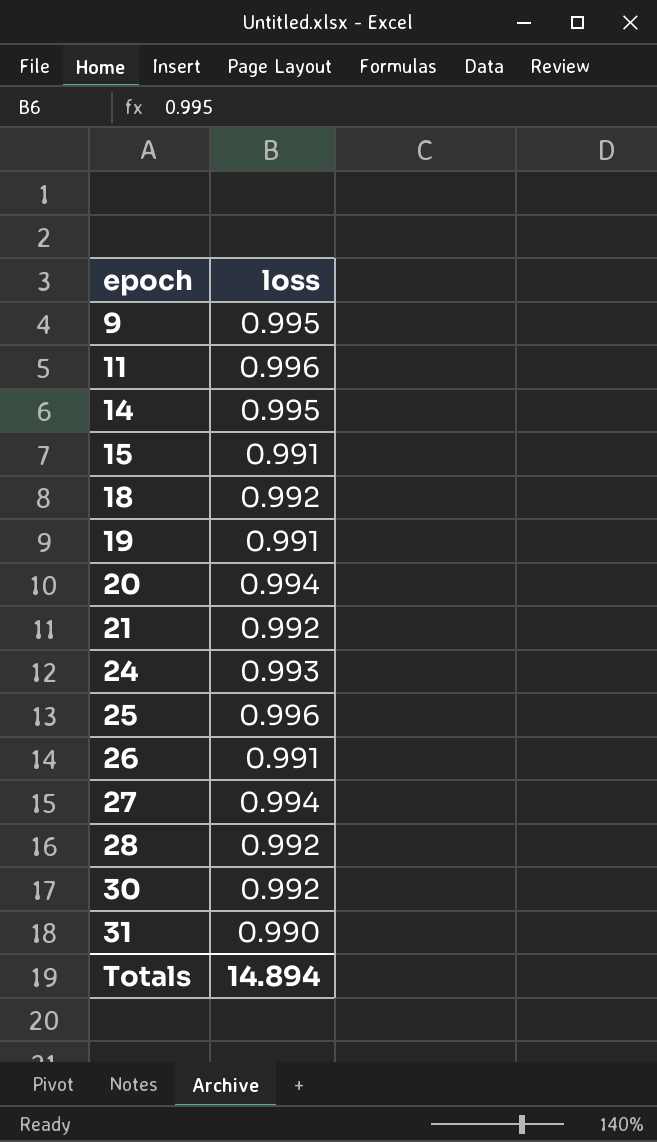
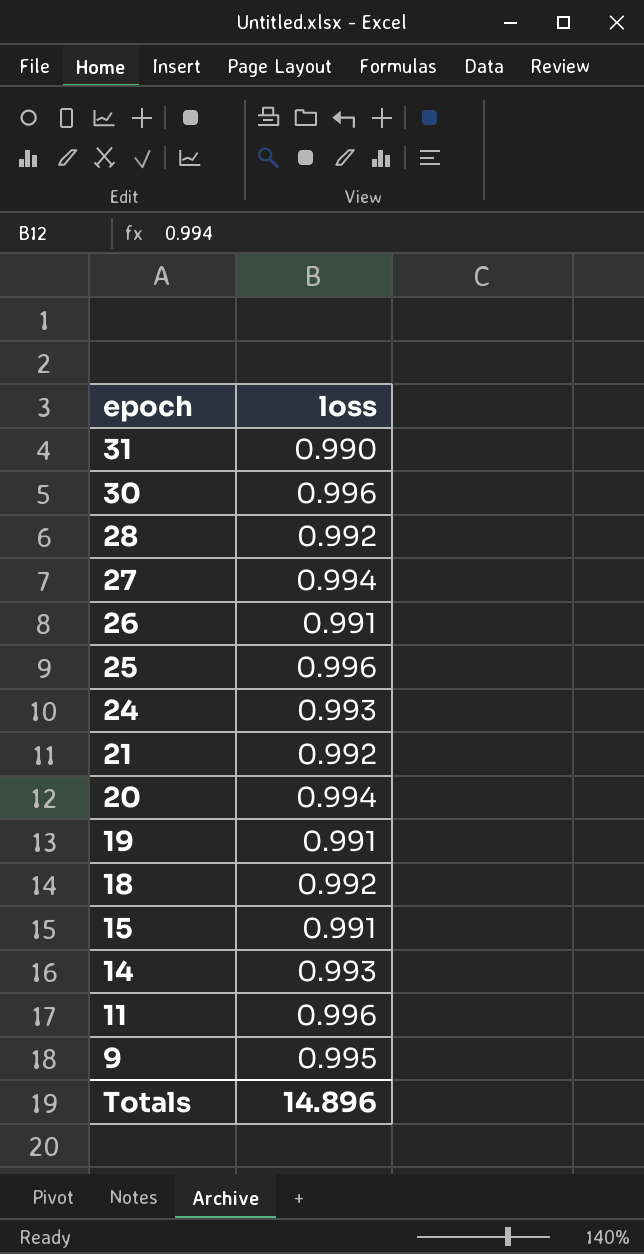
row order: epoch ascending -> epoch descending
30 | loss: 0.992 -> 0.996
14 | loss: 0.995 -> 0.993
Totals | loss: 14.894 -> 14.896

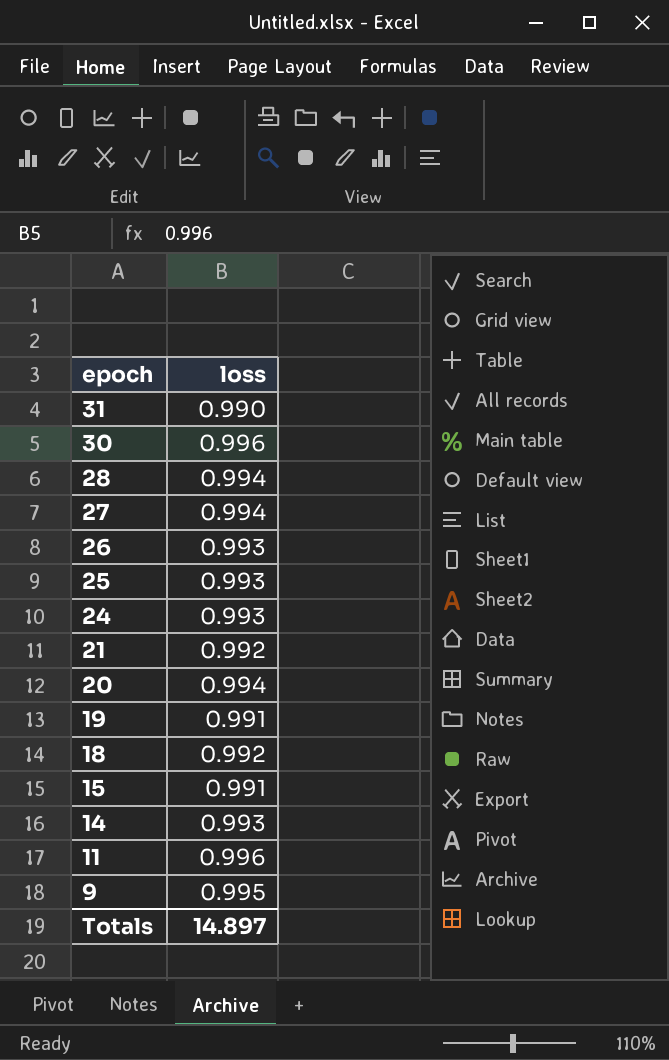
28 | loss: 0.992 -> 0.994
26 | loss: 0.991 -> 0.993
25 | loss: 0.996 -> 0.993
Totals | loss: 14.896 -> 14.897

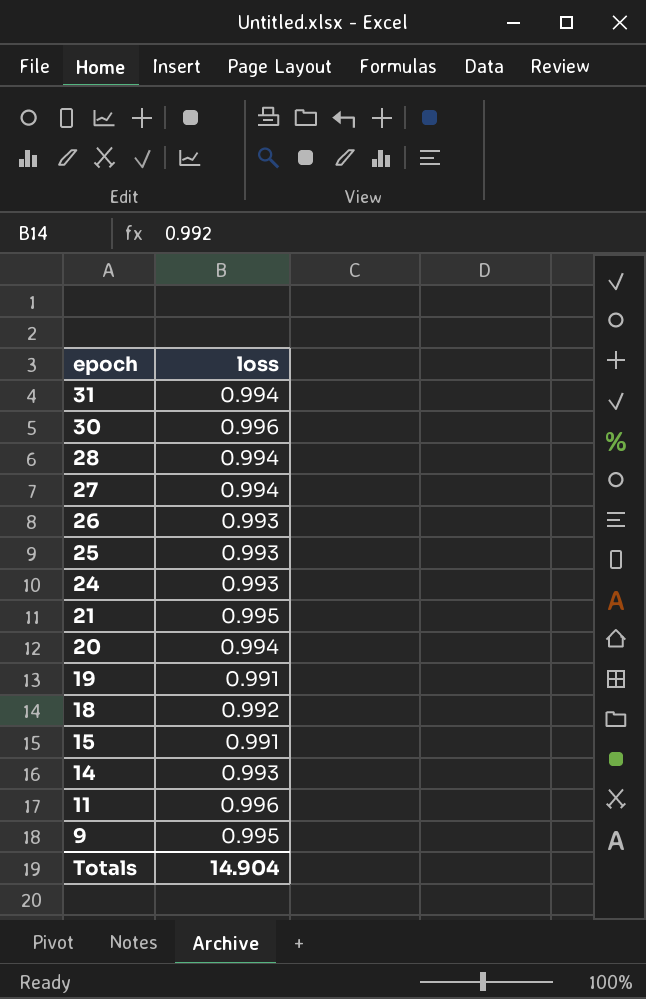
31 | loss: 0.990 -> 0.994
21 | loss: 0.992 -> 0.995
Totals | loss: 14.897 -> 14.904

